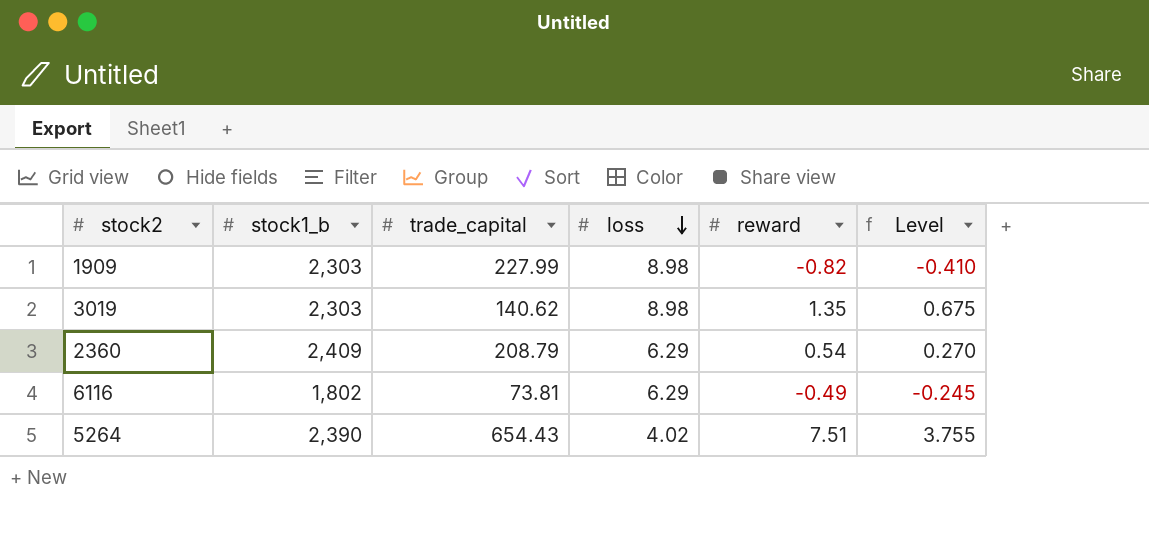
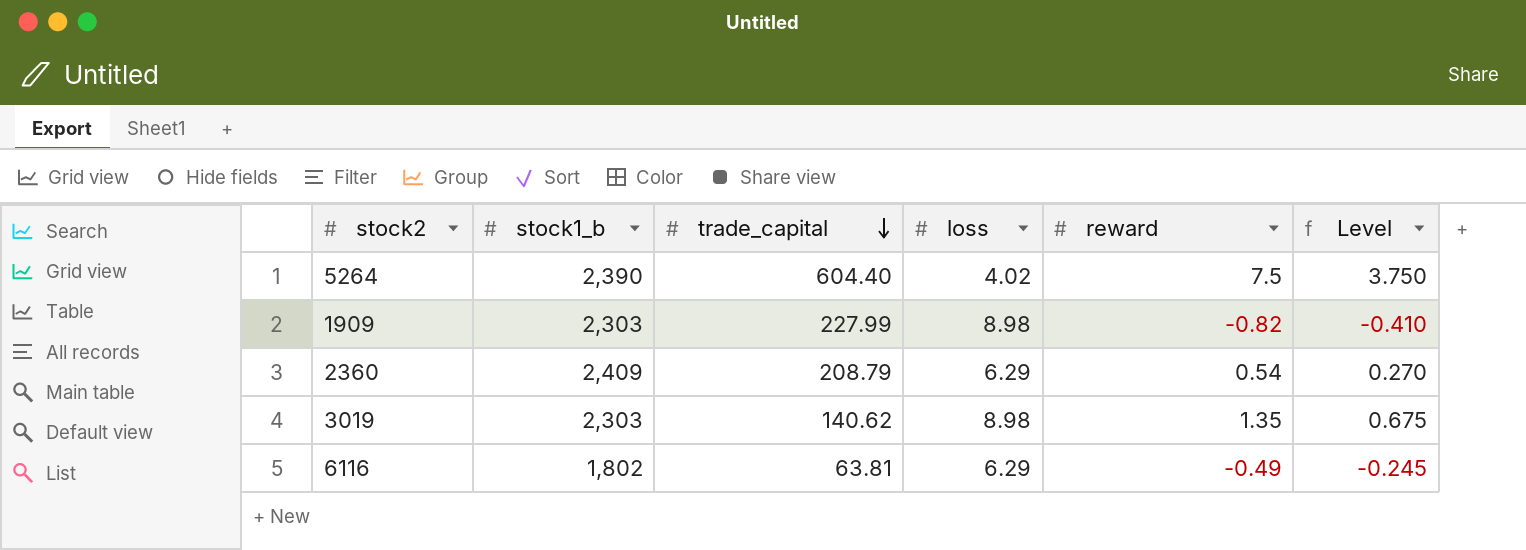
row order: loss descending -> trade_capital descending
5264 | trade_capital: 654.43 -> 604.40
5264 | reward: 7.51 -> 7.5
5264 | Level: 3.755 -> 3.750
6116 | trade_capital: 73.81 -> 63.81

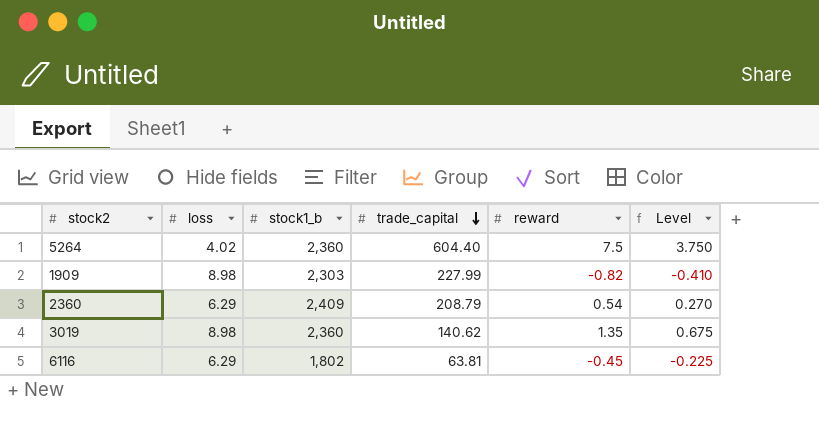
column loss | position: 4 -> 2
5264 | stock1_b: 2,390 -> 2,360
3019 | stock1_b: 2,303 -> 2,360
6116 | reward: -0.49 -> -0.45
6116 | Level: -0.245 -> -0.225

